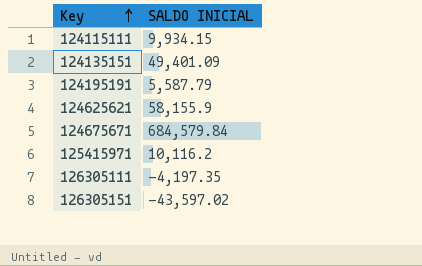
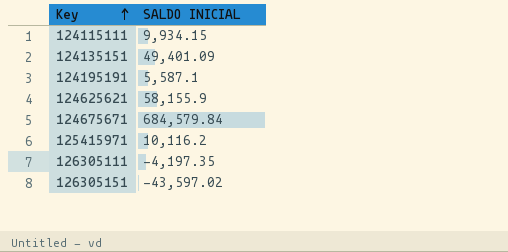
124195191 | SALDO INICIAL: 5,587.79 -> 5,587.1

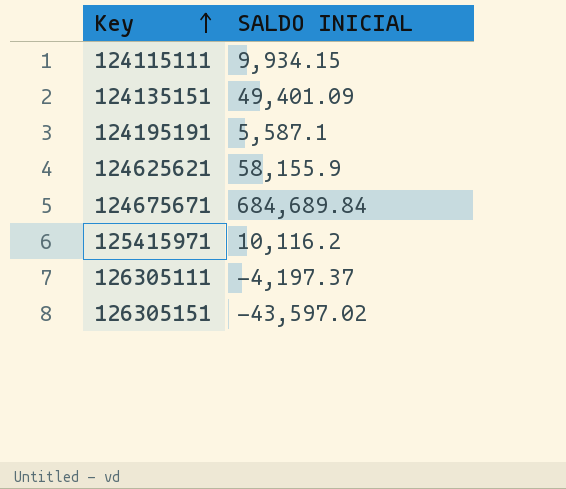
124675671 | SALDO INICIAL: 684,579.84 -> 684,689.84
126305111 | SALDO INICIAL: -4,197.35 -> -4,197.37

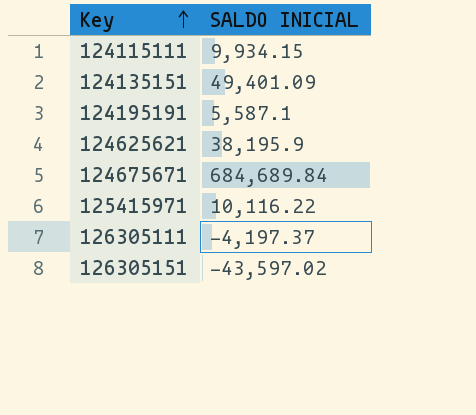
124625621 | SALDO INICIAL: 58,155.9 -> 38,195.9
125415971 | SALDO INICIAL: 10,116.2 -> 10,116.22

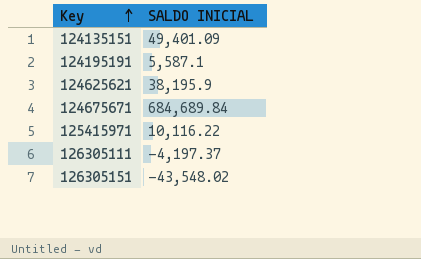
row 124115111: 9,934.15 -> none
126305151 | SALDO INICIAL: -43,597.02 -> -43,548.02

